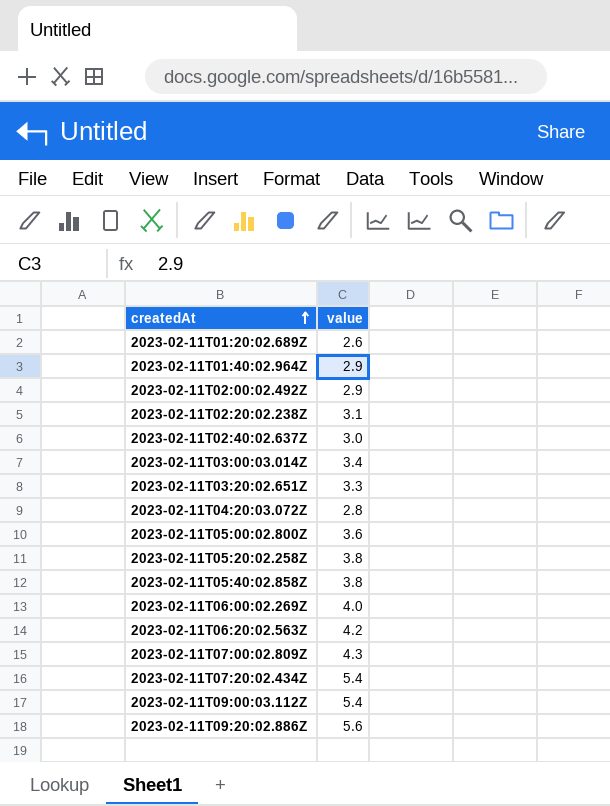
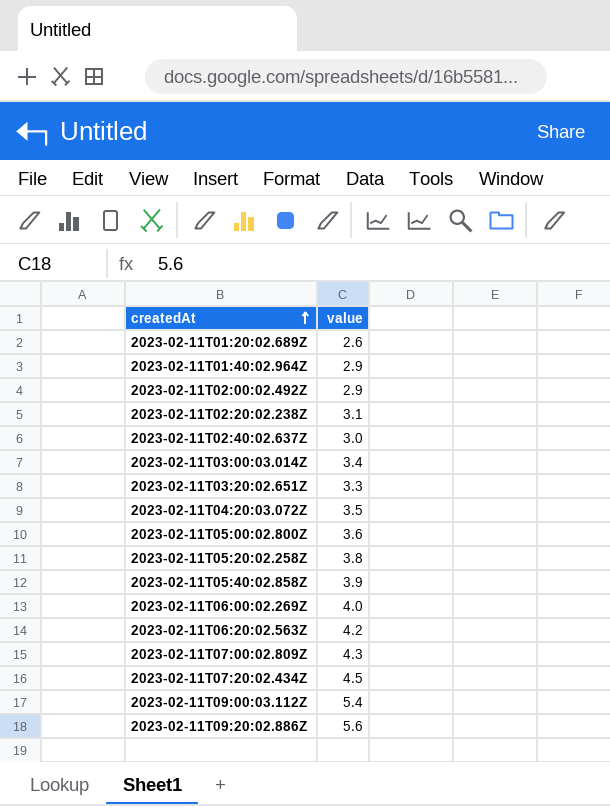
2023-02-11T04:20:03.072Z | value: 2.8 -> 3.5
2023-02-11T05:40:02.858Z | value: 3.8 -> 3.9
2023-02-11T07:20:02.434Z | value: 5.4 -> 4.5

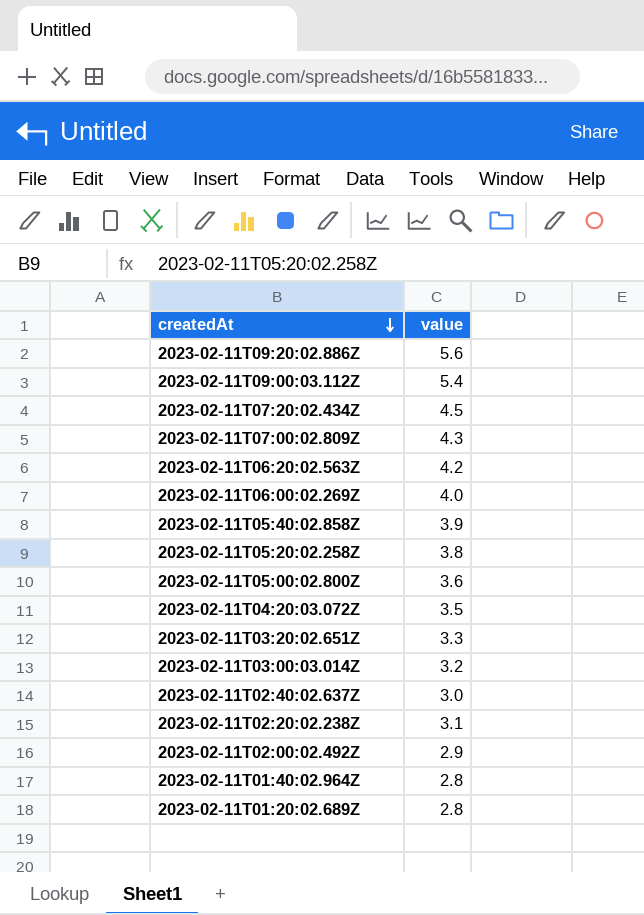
row order: createdAt ascending -> createdAt descending
2023-02-11T03:00:03.014Z | value: 3.4 -> 3.2
2023-02-11T01:40:02.964Z | value: 2.9 -> 2.8
2023-02-11T01:20:02.689Z | value: 2.6 -> 2.8

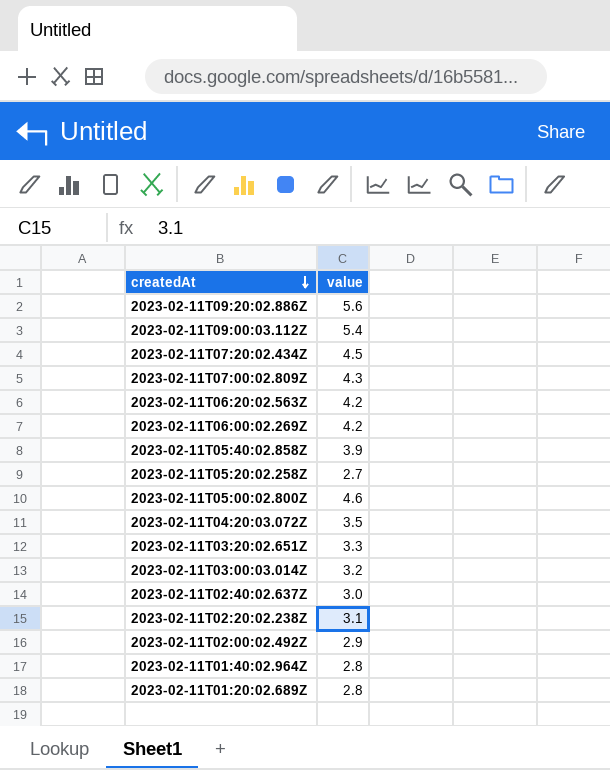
2023-02-11T06:00:02.269Z | value: 4.0 -> 4.2
2023-02-11T05:20:02.258Z | value: 3.8 -> 2.7
2023-02-11T05:00:02.800Z | value: 3.6 -> 4.6

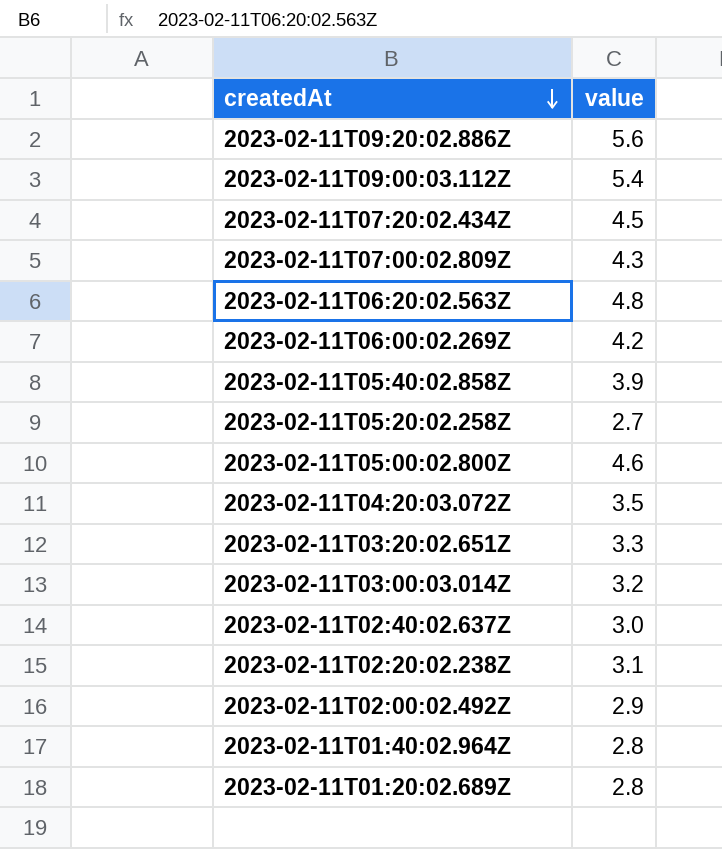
2023-02-11T06:20:02.563Z | value: 4.2 -> 4.8

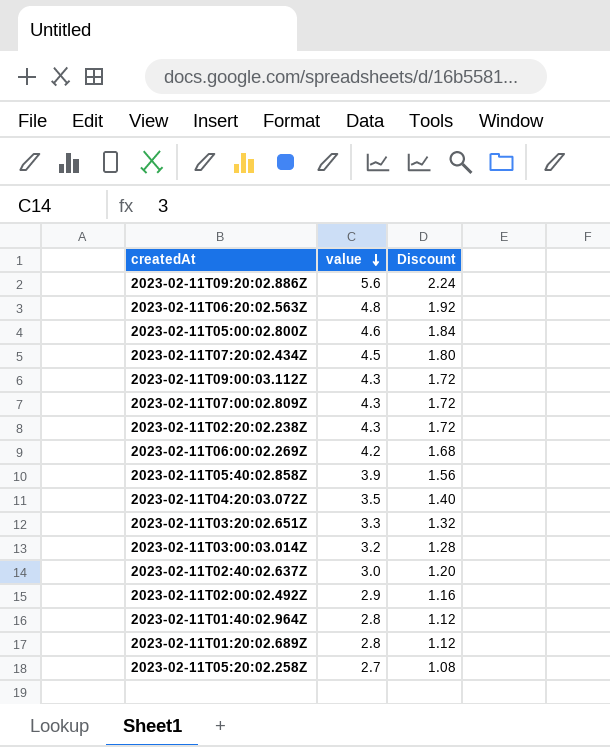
row order: createdAt descending -> value descending
column Discount | formula: none -> [value] * 0.4
2023-02-11T09:00:03.112Z | value: 5.4 -> 4.3
2023-02-11T02:20:02.238Z | value: 3.1 -> 4.3

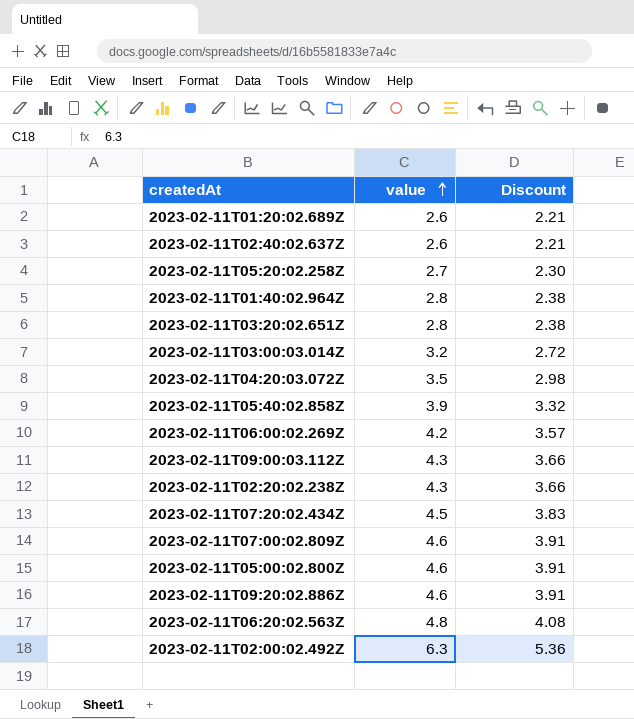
row order: value descending -> value ascending
column Discount | formula: [value] * 0.4 -> [value] * 0.85
2023-02-11T01:20:02.689Z | value: 2.8 -> 2.6
2023-02-11T02:40:02.637Z | value: 3.0 -> 2.6
2023-02-11T03:20:02.651Z | value: 3.3 -> 2.8
2023-02-11T07:00:02.809Z | value: 4.3 -> 4.6
2023-02-11T09:20:02.886Z | value: 5.6 -> 4.6
2023-02-11T02:00:02.492Z | value: 2.9 -> 6.3

